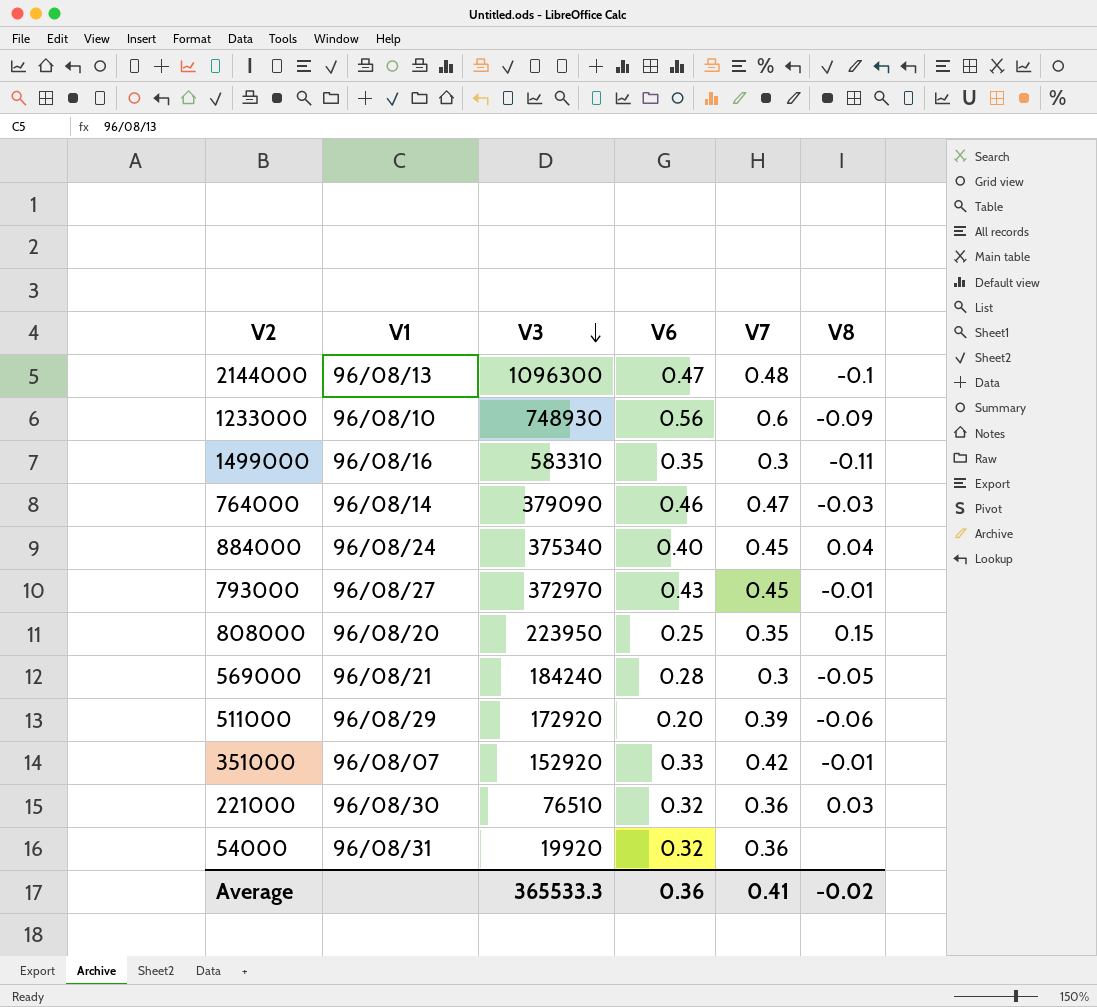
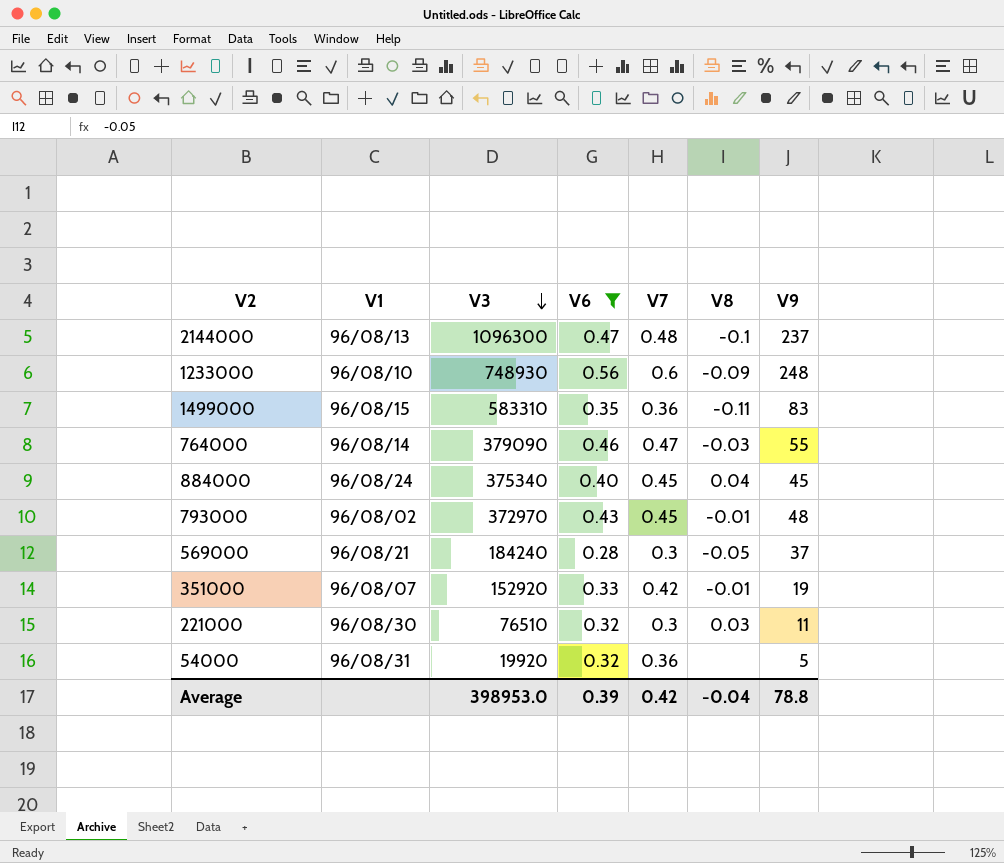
filter: none -> V6 >= 0.28
column V9 | position: none -> 7
1499000 | V1: 96/08/16 -> 96/08/15
1499000 | V7: 0.3 -> 0.36
793000 | V1: 96/08/27 -> 96/08/02
221000 | V7: 0.36 -> 0.3
Average | V3: 365533.3 -> 398953.0
Average | V6: 0.36 -> 0.39
Average | V7: 0.41 -> 0.42
Average | V8: -0.02 -> -0.04

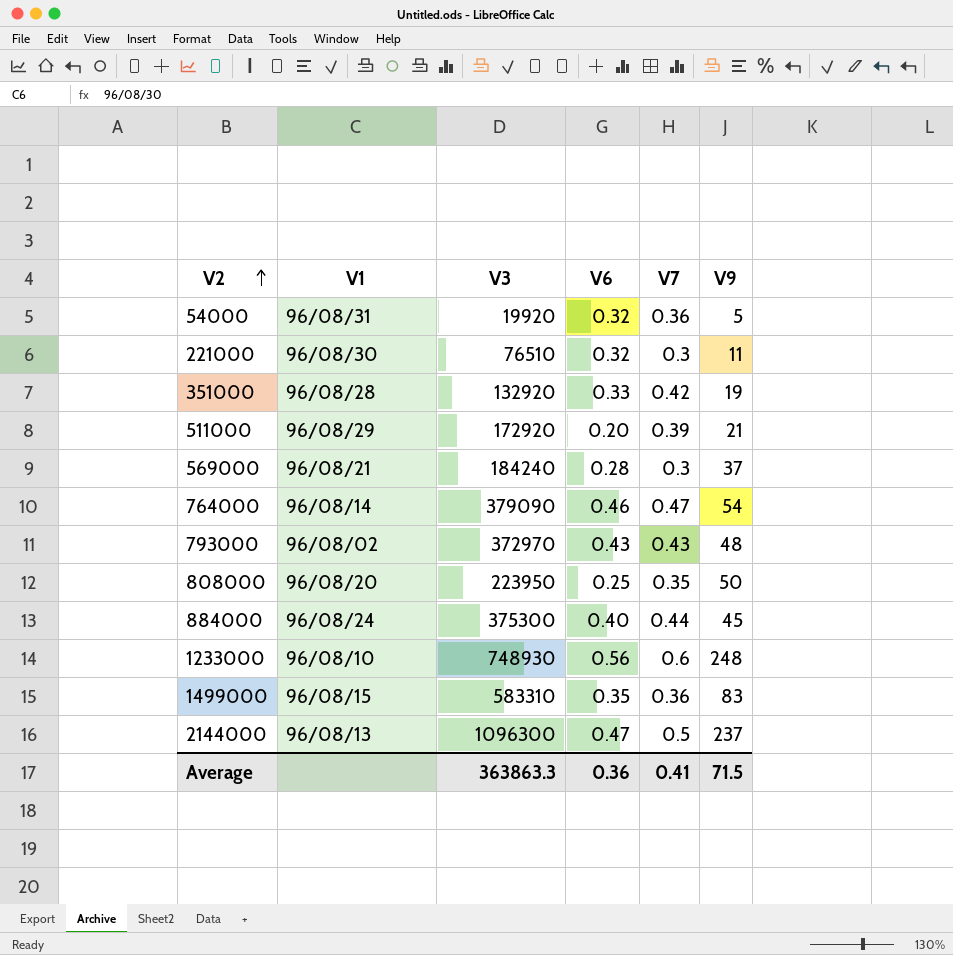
filter: V6 >= 0.28 -> none
row order: V3 descending -> V2 ascending
column V8 | position: 6 -> none
351000 | V1: 96/08/07 -> 96/08/28
351000 | V3: 152920 -> 132920
764000 | V9: 55 -> 54
793000 | V7: 0.45 -> 0.43
884000 | V3: 375340 -> 375300
884000 | V7: 0.45 -> 0.44
2144000 | V7: 0.48 -> 0.5
Average | V3: 398953.0 -> 363863.3
Average | V6: 0.39 -> 0.36
Average | V7: 0.42 -> 0.41
Average | V9: 78.8 -> 71.5

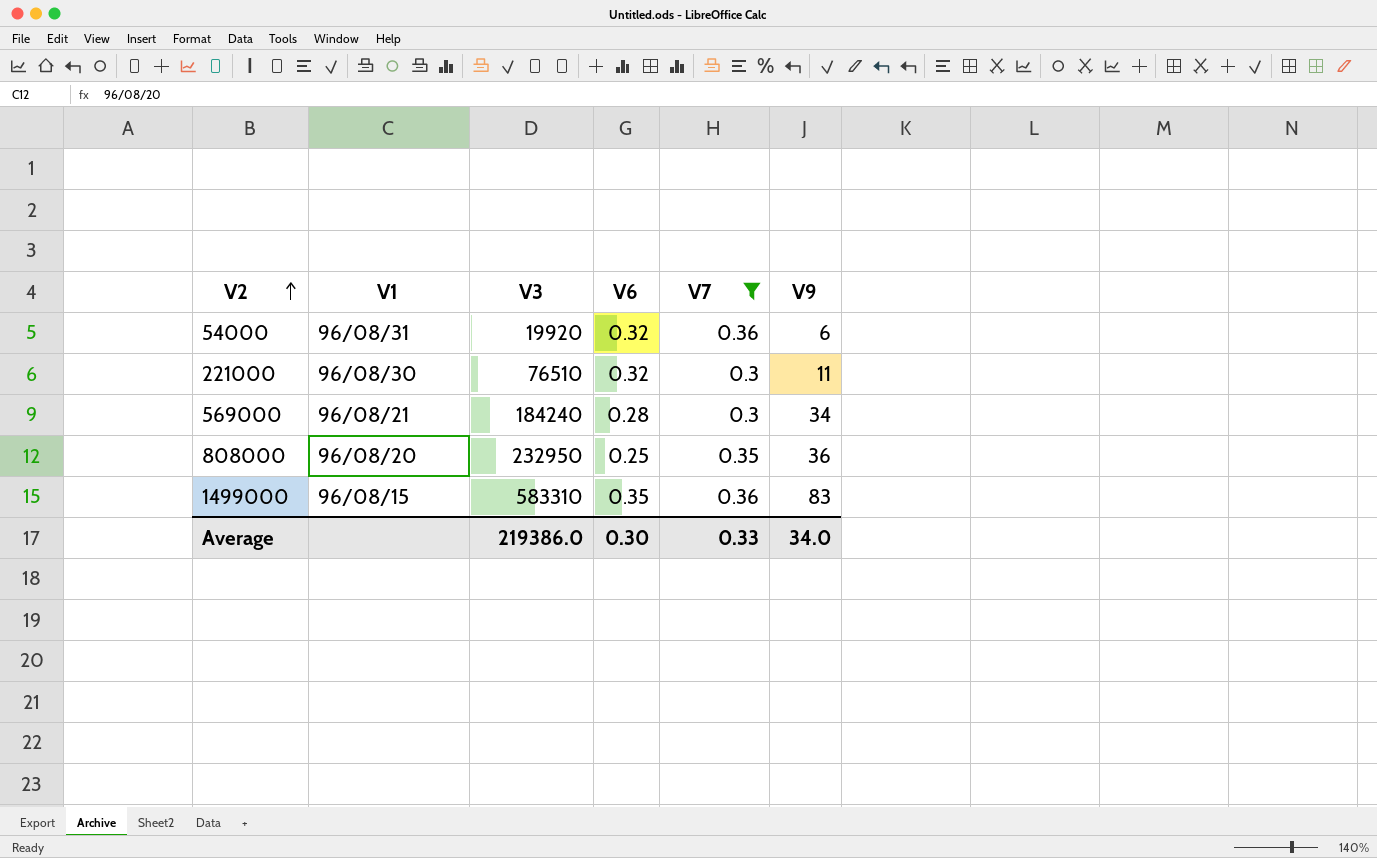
filter: none -> V7 <= 0.36
54000 | V9: 5 -> 6
569000 | V9: 37 -> 34
808000 | V3: 223950 -> 232950
808000 | V9: 50 -> 36
Average | V3: 363863.3 -> 219386.0
Average | V6: 0.36 -> 0.30
Average | V7: 0.41 -> 0.33
Average | V9: 71.5 -> 34.0

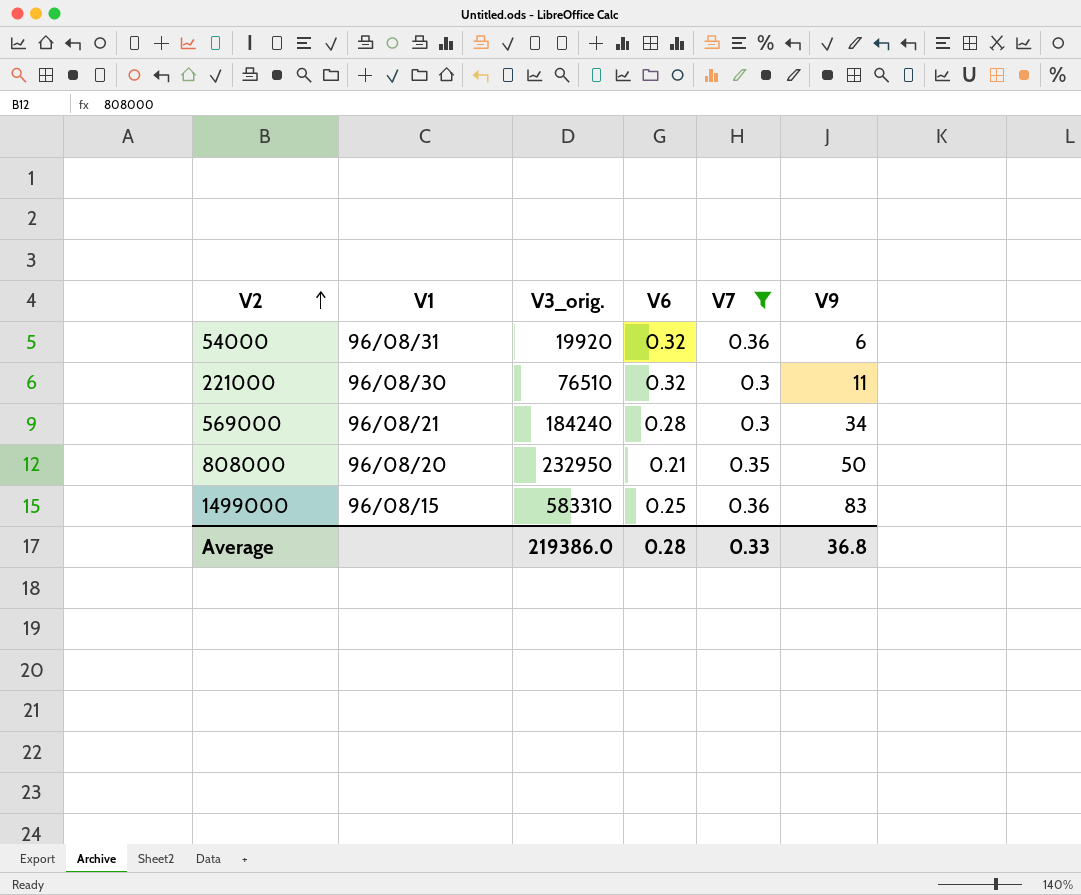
column name: V3 -> V3_orig.
808000 | V6: 0.25 -> 0.21
808000 | V9: 36 -> 50
1499000 | V6: 0.35 -> 0.25
Average | V6: 0.30 -> 0.28
Average | V9: 34.0 -> 36.8

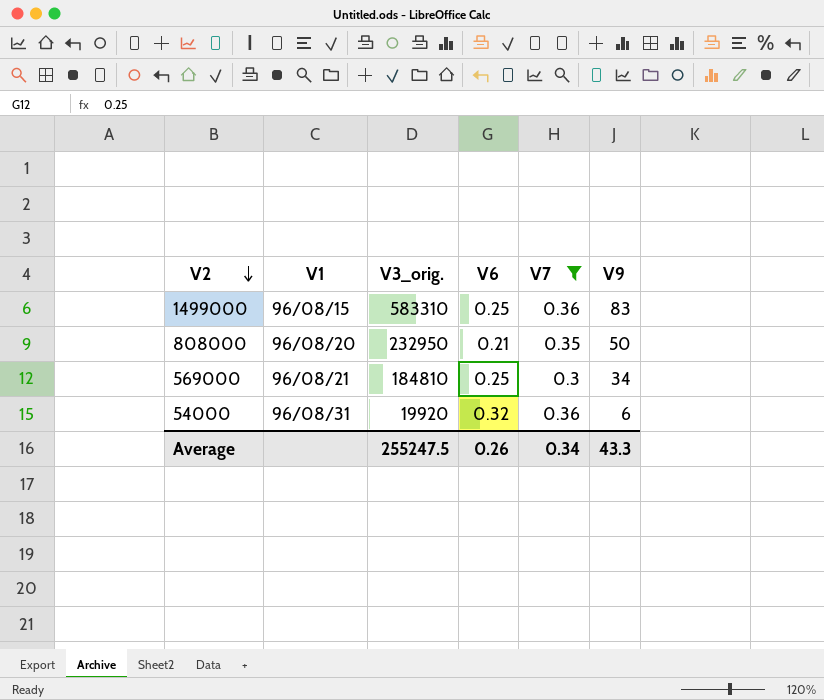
row order: V2 ascending -> V2 descending
row 221000: 96/08/30 | 76510 | 0.32 | 0.3 | 11 -> none
569000 | V3_orig.: 184240 -> 184810
569000 | V6: 0.28 -> 0.25
Average | V3_orig.: 219386.0 -> 255247.5
Average | V6: 0.28 -> 0.26
Average | V7: 0.33 -> 0.34
Average | V9: 36.8 -> 43.3

